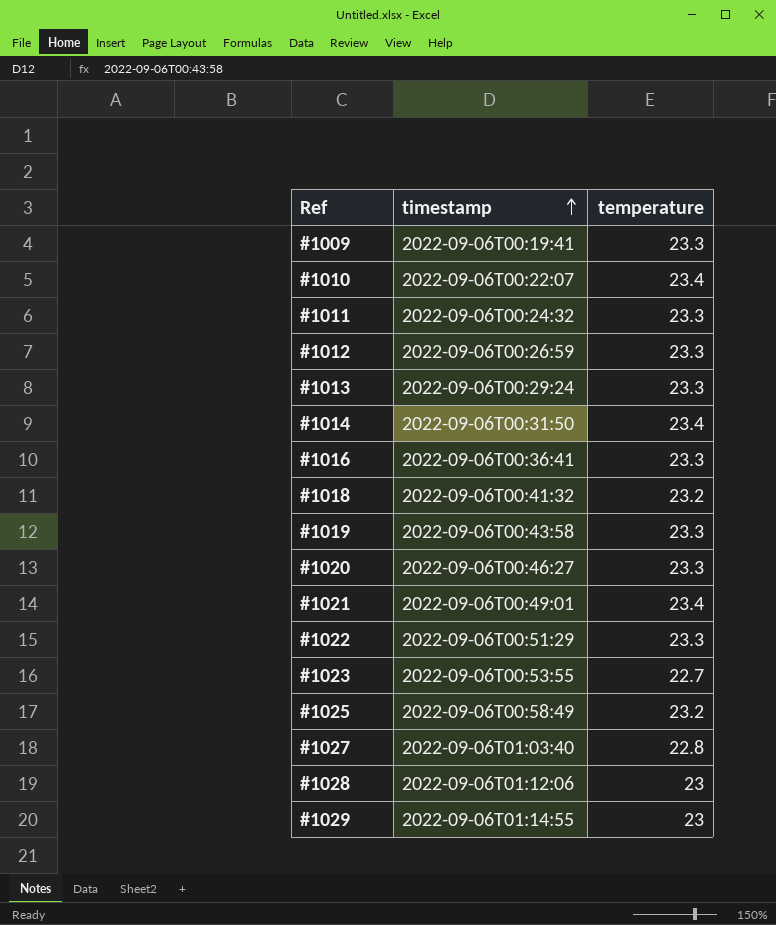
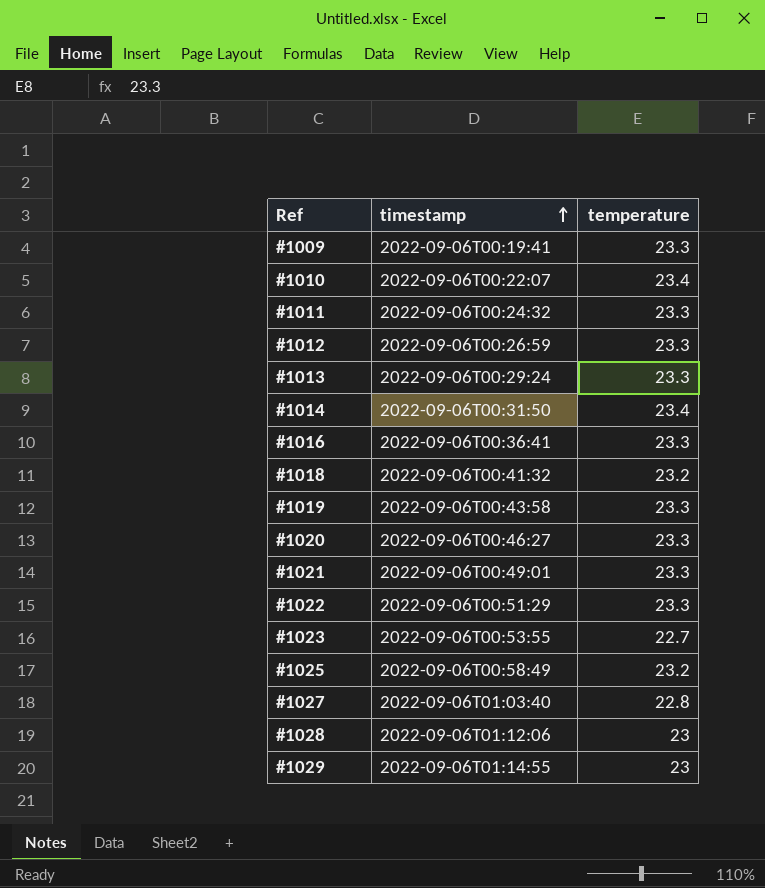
#1021 | temperature: 23.4 -> 23.3

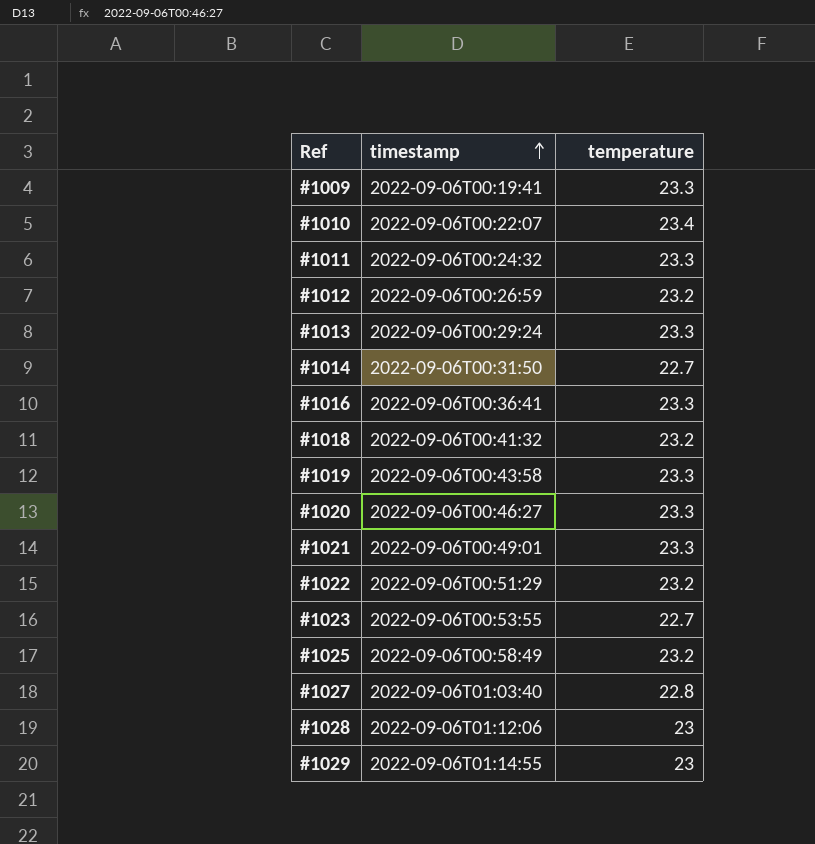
#1012 | temperature: 23.3 -> 23.2
#1014 | temperature: 23.4 -> 22.7
#1022 | temperature: 23.3 -> 23.2

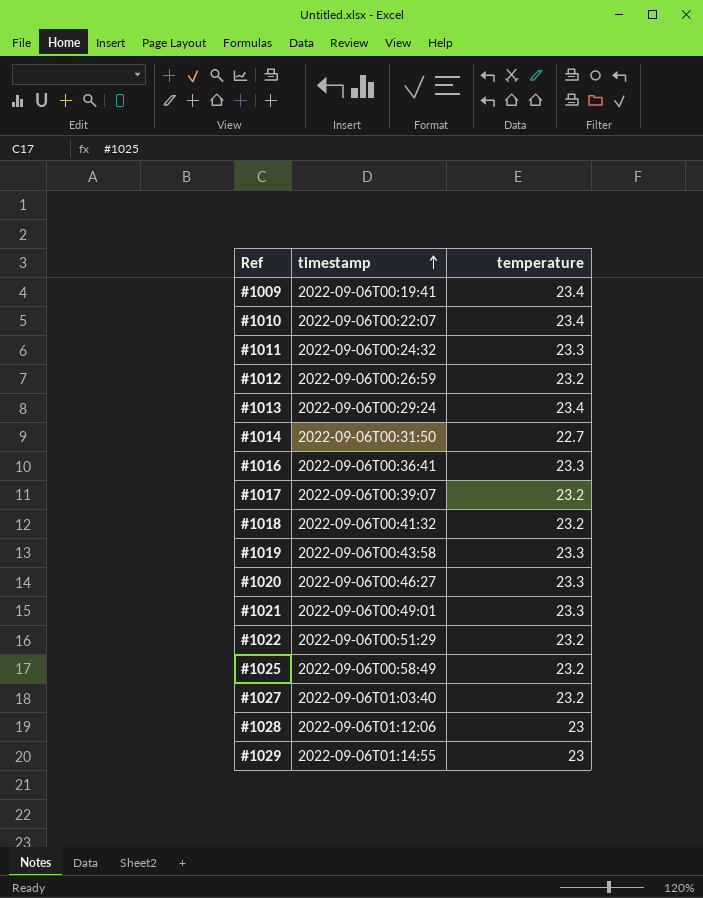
row #1023: 2022-09-06T00:53:55 | 22.7 -> none
#1009 | temperature: 23.3 -> 23.4
#1013 | temperature: 23.3 -> 23.4
row #1017: none -> 2022-09-06T00:39:07 | 23.2
#1027 | temperature: 22.8 -> 23.2

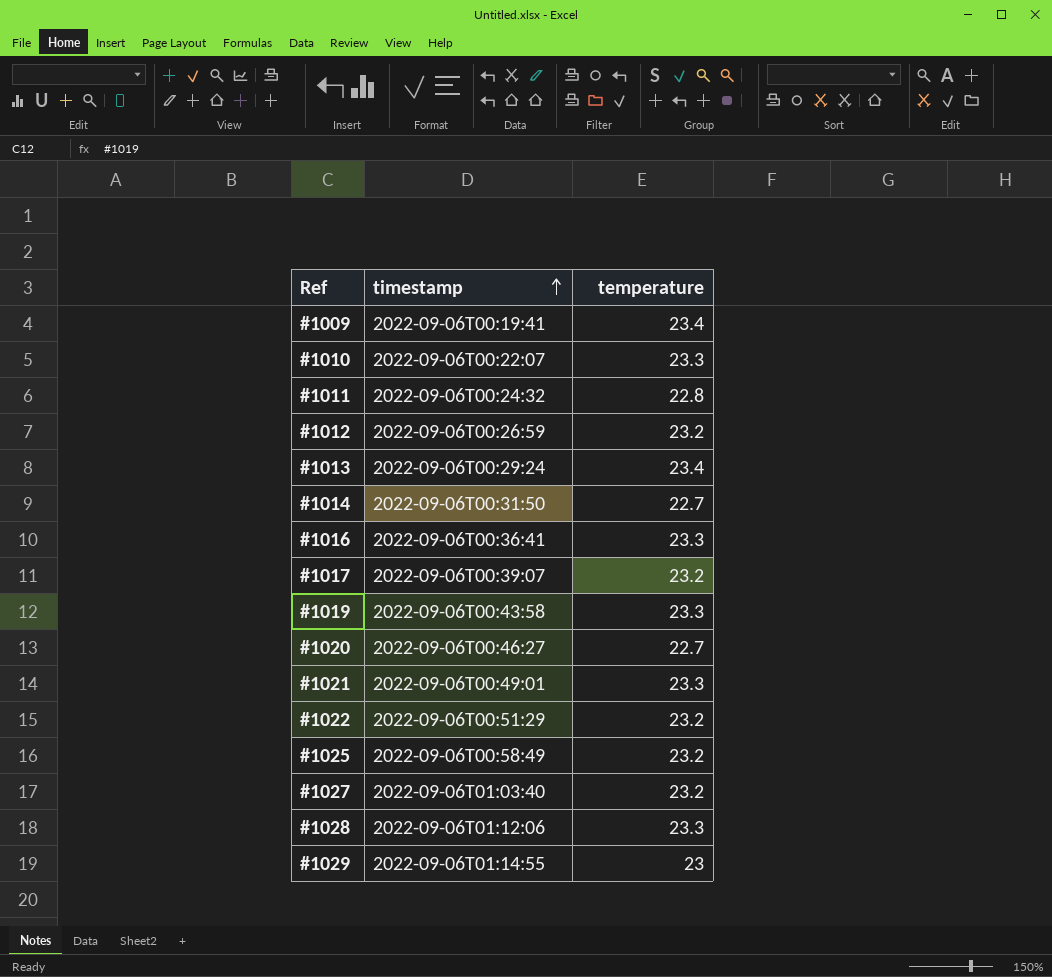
row #1018: 2022-09-06T00:41:32 | 23.2 -> none
#1010 | temperature: 23.4 -> 23.3
#1011 | temperature: 23.3 -> 22.8
#1020 | temperature: 23.3 -> 22.7
#1028 | temperature: 23 -> 23.3

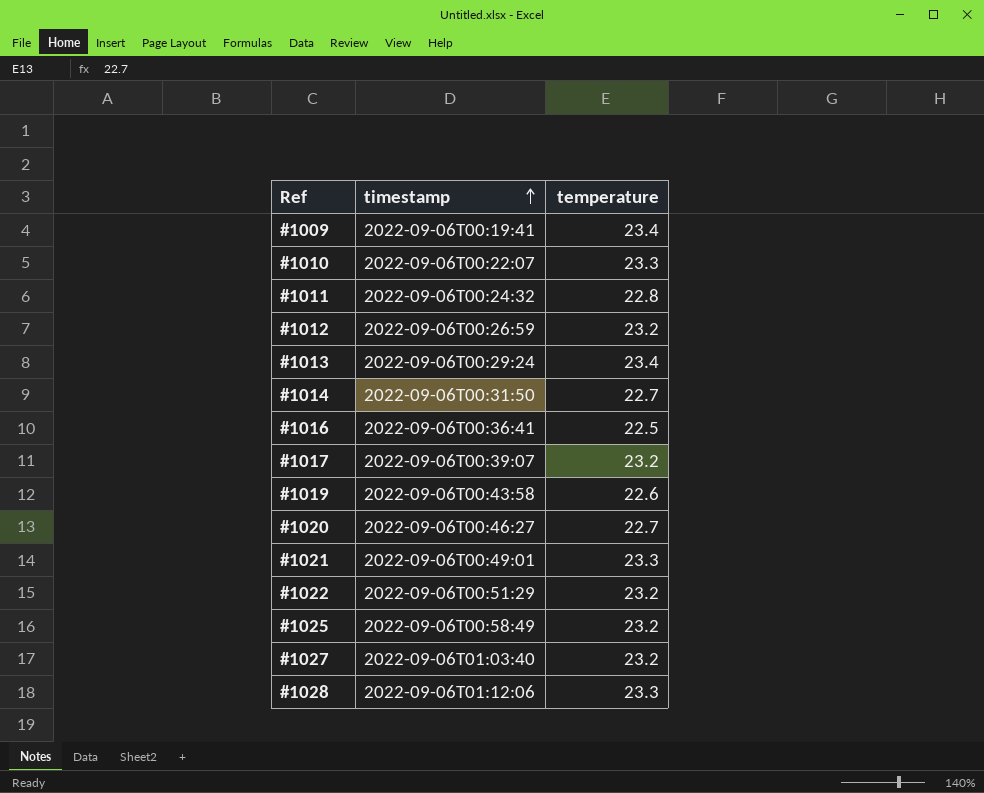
row #1029: 2022-09-06T01:14:55 | 23 -> none
#1016 | temperature: 23.3 -> 22.5
#1019 | temperature: 23.3 -> 22.6

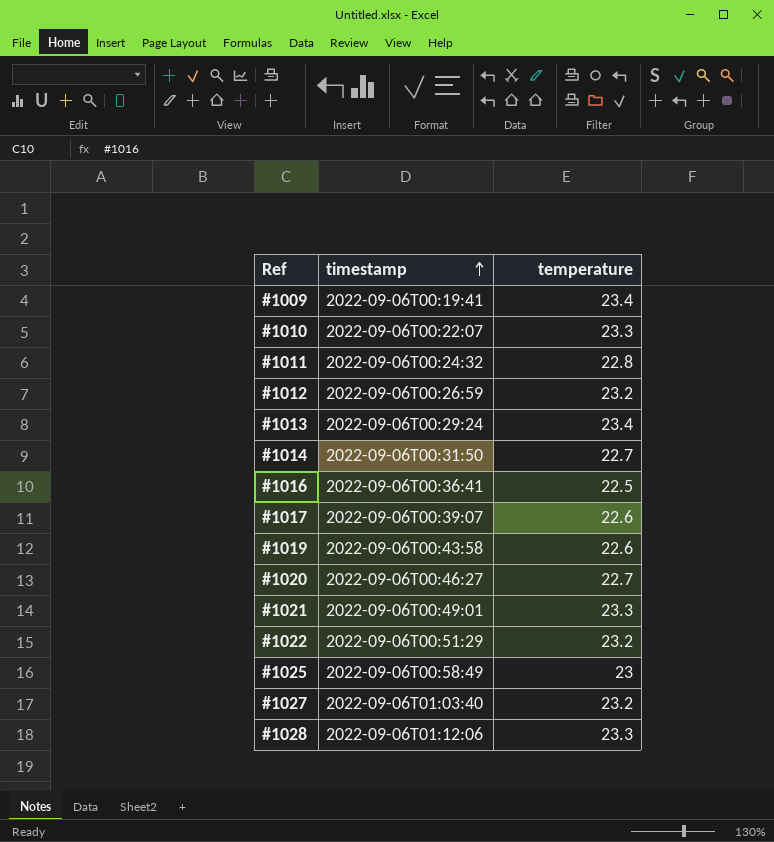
#1017 | temperature: 23.2 -> 22.6
#1025 | temperature: 23.2 -> 23

